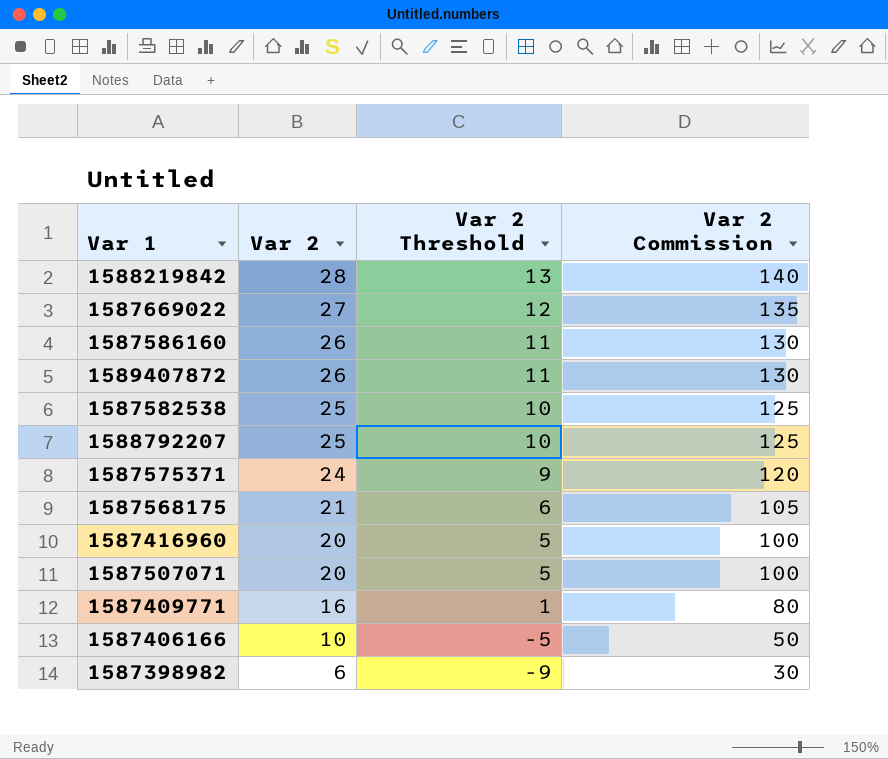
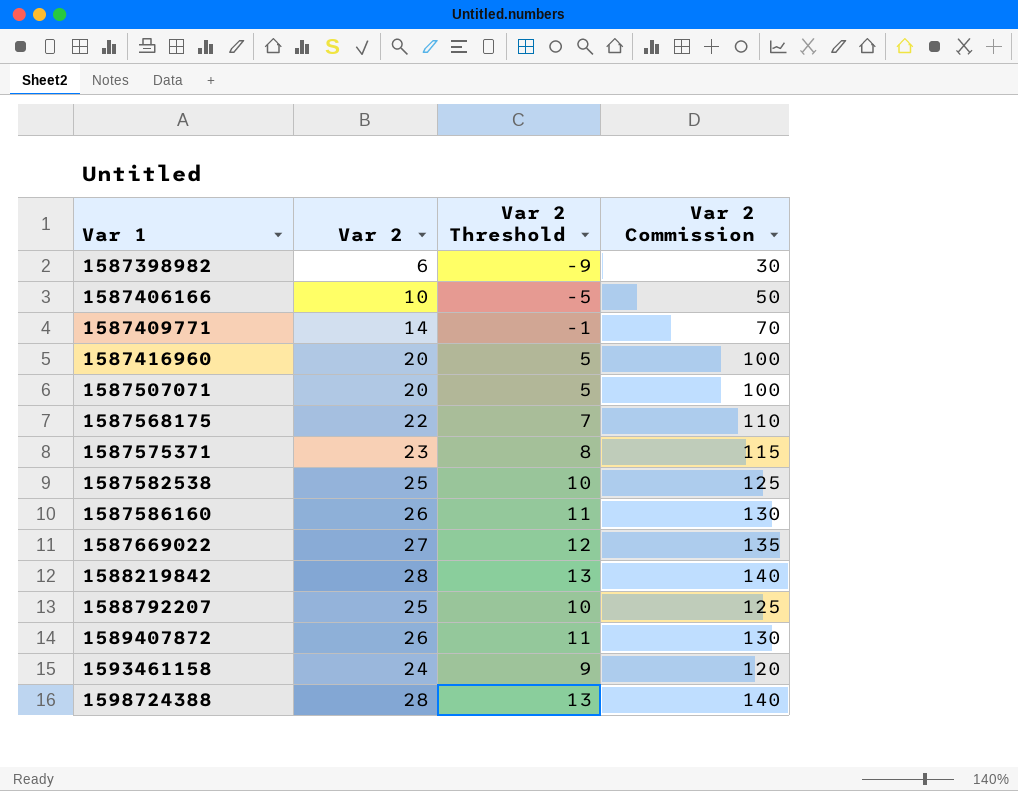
row order: Var 2 descending -> Var 1 ascending
1587409771 | Var 2: 16 -> 14
1587409771 | Var 2 Threshold: 1 -> -1
1587409771 | Var 2 Commission: 80 -> 70
1587568175 | Var 2: 21 -> 22
1587568175 | Var 2 Threshold: 6 -> 7
1587568175 | Var 2 Commission: 105 -> 110
1587575371 | Var 2: 24 -> 23
1587575371 | Var 2 Threshold: 9 -> 8
1587575371 | Var 2 Commission: 120 -> 115
row 1593461158: none -> 24 | 9 | 120
row 1598724388: none -> 28 | 13 | 140

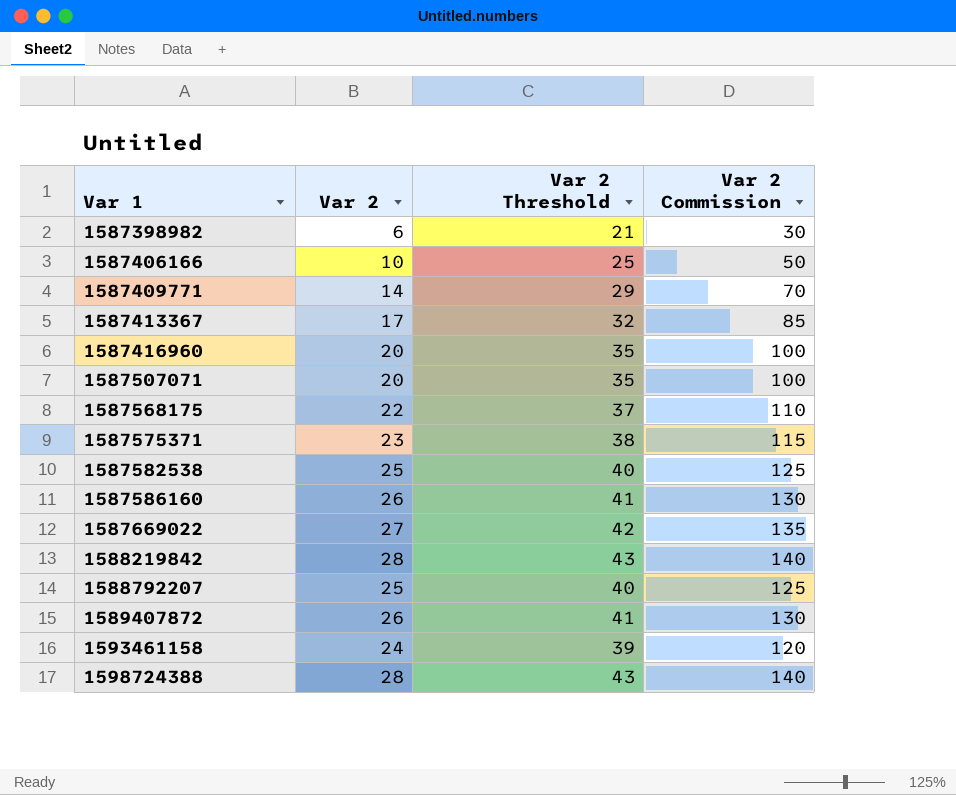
column Var 2 Threshold | formula: [Var 2] - 15 -> [Var 2] + 15
row 1587413367: none -> 17 | 32 | 85

